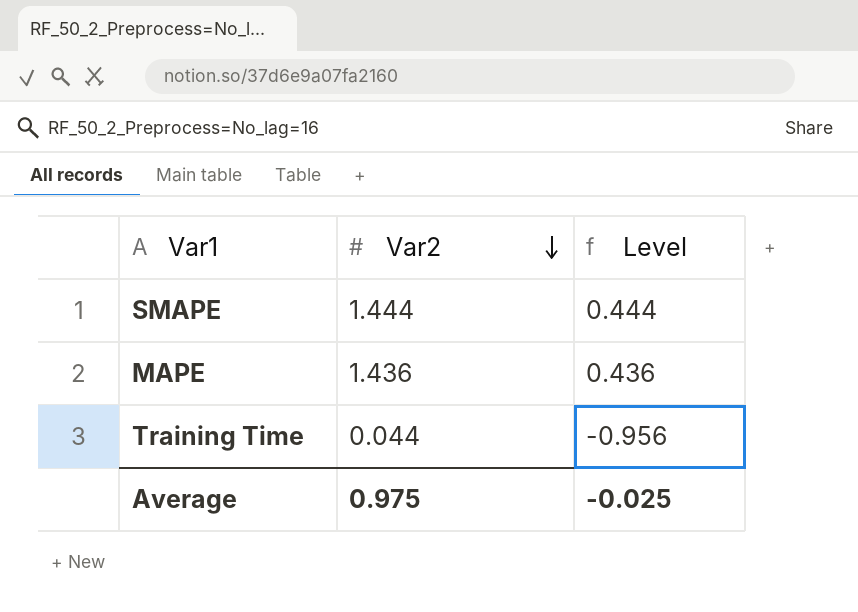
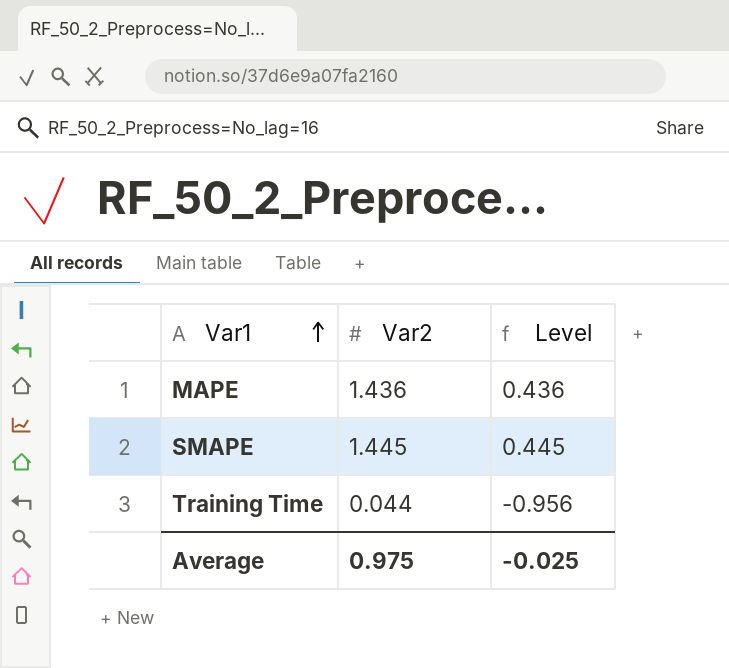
row order: Var2 descending -> Var1 ascending
SMAPE | Var2: 1.444 -> 1.445
SMAPE | Level: 0.444 -> 0.445

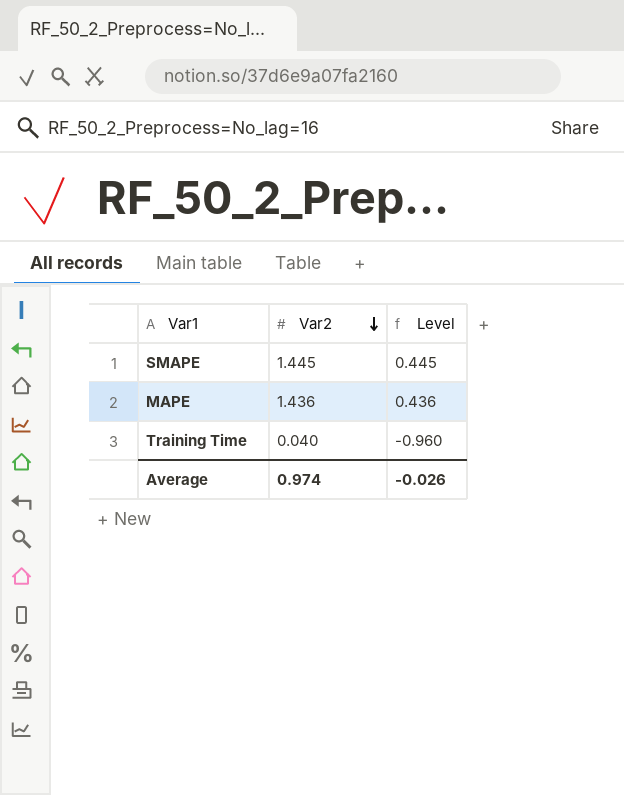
row order: Var1 ascending -> Var2 descending
Training Time | Var2: 0.044 -> 0.040
Training Time | Level: -0.956 -> -0.960
Average | Var2: 0.975 -> 0.974
Average | Level: -0.025 -> -0.026

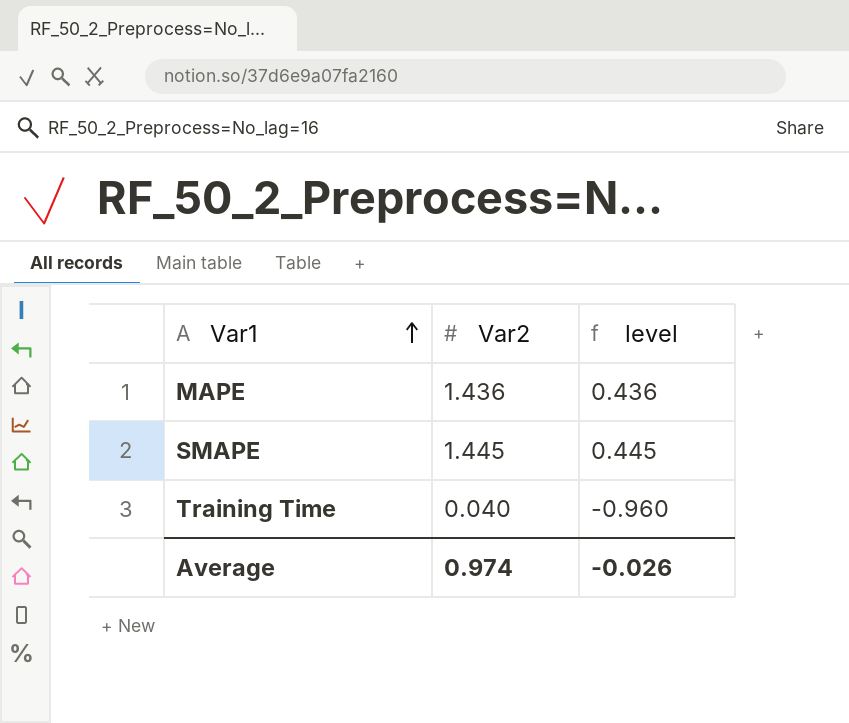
row order: Var2 descending -> Var1 ascending
column name: Level -> level

